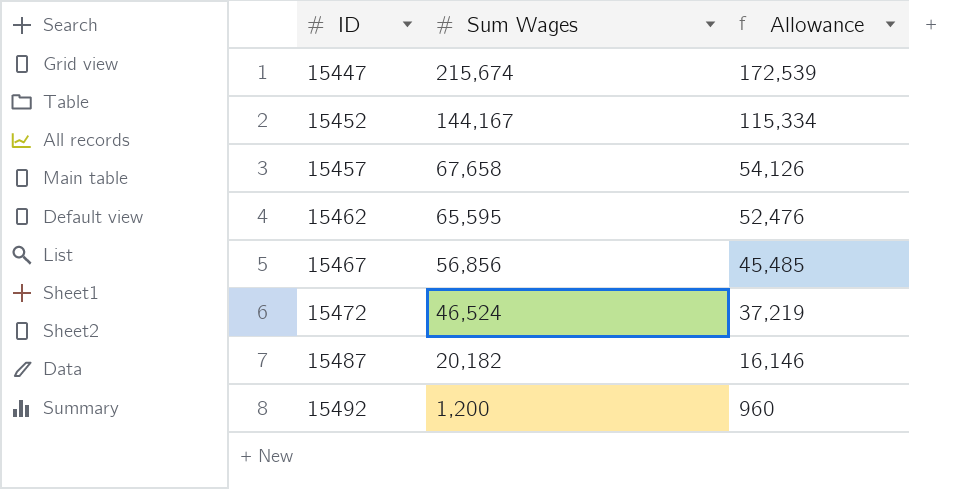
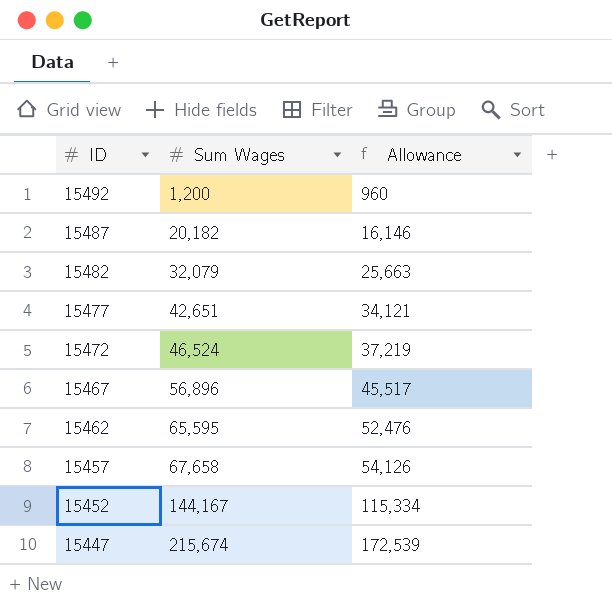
row order: ID ascending -> ID descending
row 15482: none -> 32,079 | 25,663
row 15477: none -> 42,651 | 34,121
15467 | Sum Wages: 56,856 -> 56,896
15467 | Allowance: 45,485 -> 45,517

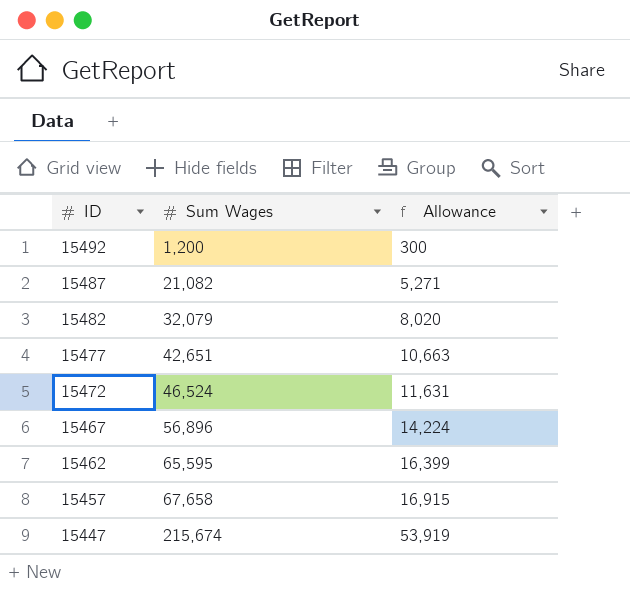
column Allowance | formula: [Sum Wages] * 0.8 -> [Sum Wages] * 0.25
row 15452: 144,167 | 115,334 -> none
15487 | Sum Wages: 20,182 -> 21,082

